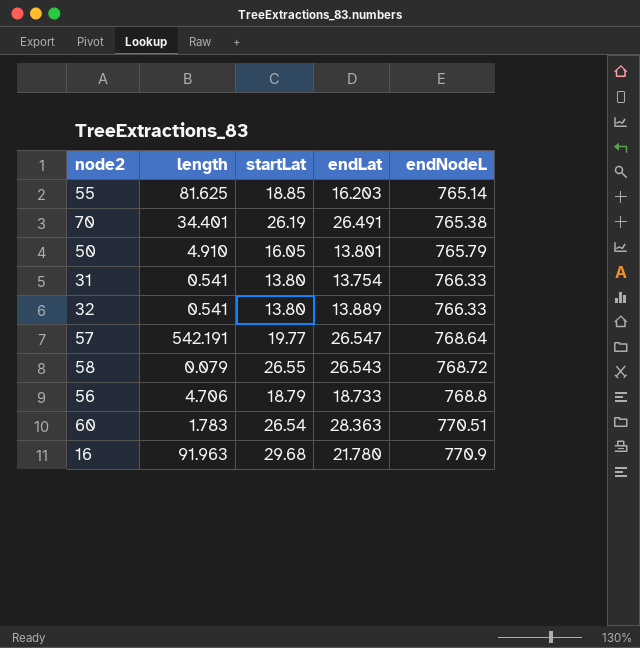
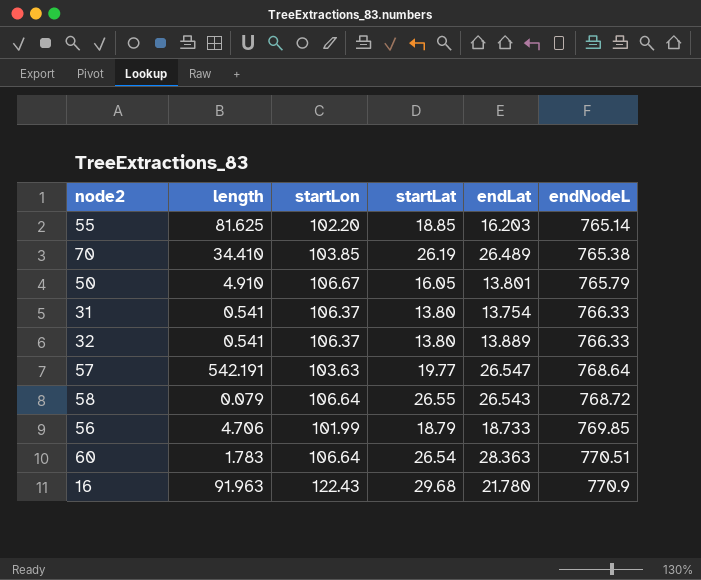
column startLon | position: none -> 3
70 | length: 34.401 -> 34.410
70 | endLat: 26.491 -> 26.489
56 | endNodeL: 768.8 -> 769.85

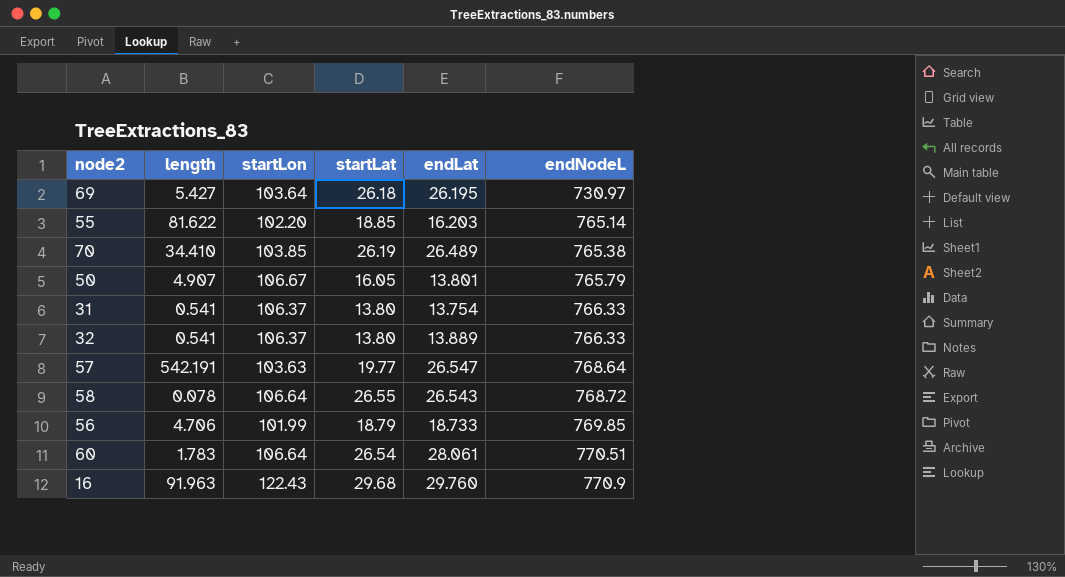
row 69: none -> 5.427 | 103.64 | 26.18 | 26.195 | 730.97
55 | length: 81.625 -> 81.622
50 | length: 4.910 -> 4.907
58 | length: 0.079 -> 0.078
60 | endLat: 28.363 -> 28.061
16 | endLat: 21.780 -> 29.760

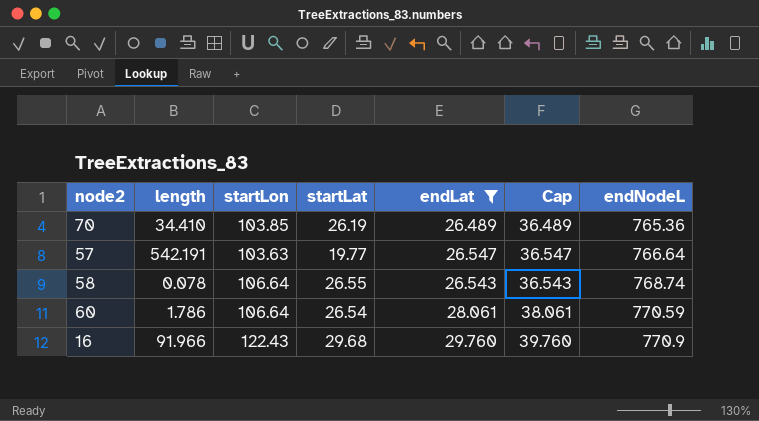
filter: none -> endLat >= 26.489
column Cap | formula: none -> [endLat] + 10
70 | endNodeL: 765.38 -> 765.36
57 | endNodeL: 768.64 -> 766.64
58 | endNodeL: 768.72 -> 768.74
60 | length: 1.783 -> 1.786
60 | endNodeL: 770.51 -> 770.59
16 | length: 91.963 -> 91.966

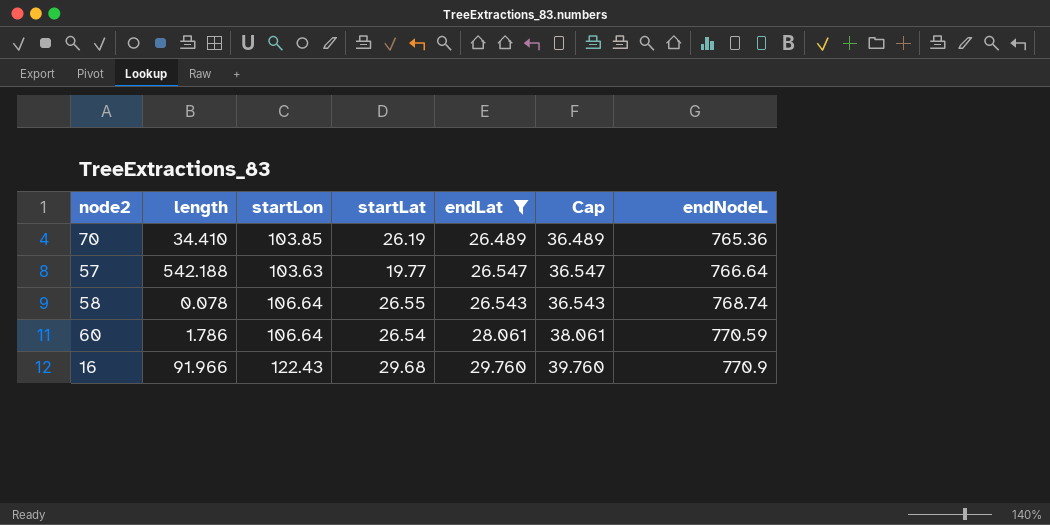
57 | length: 542.191 -> 542.188

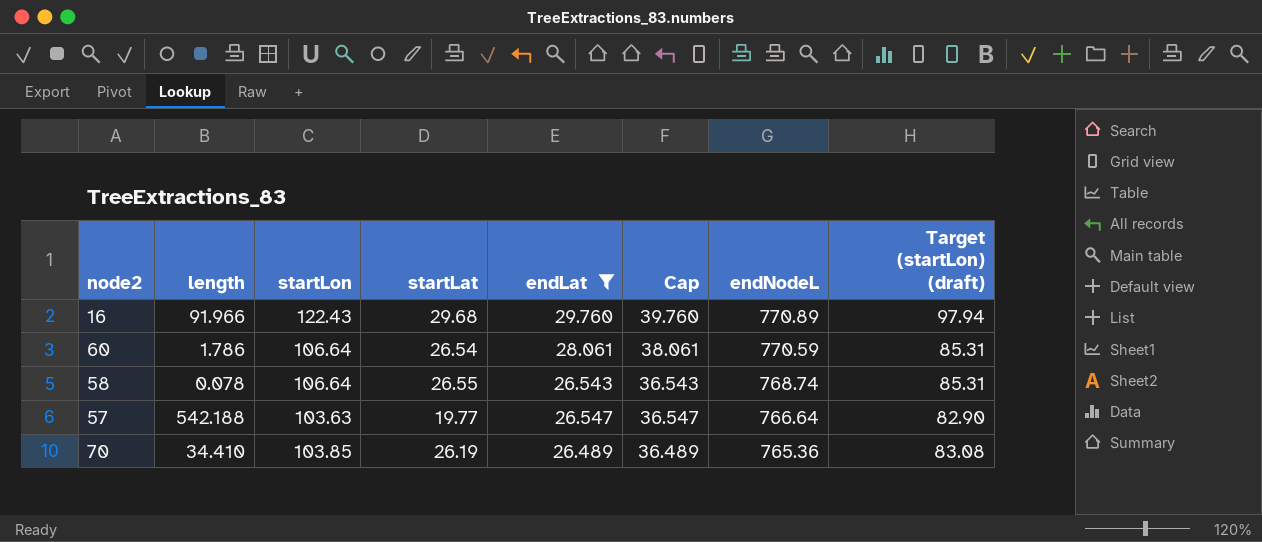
row order: endNodeL ascending -> endNodeL descending
column Target (startLon) (draft) | formula: none -> [startLon] * 0.8
16 | endNodeL: 770.9 -> 770.89

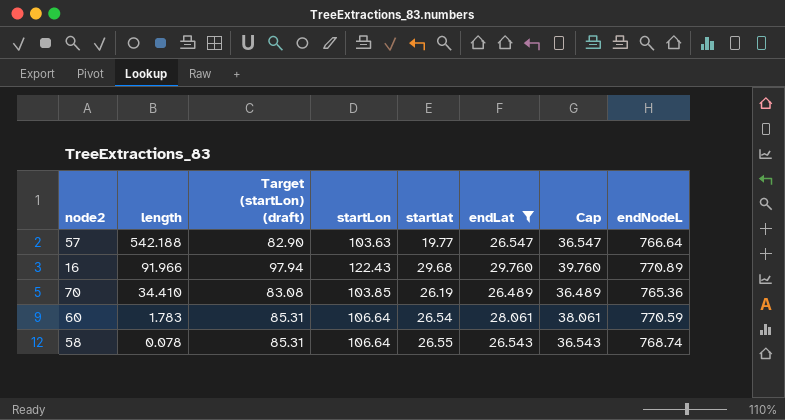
row order: endNodeL descending -> length descending
column Target (startLon) (draft) | position: 8 -> 3
column name: startLat -> startlat
60 | length: 1.786 -> 1.783

